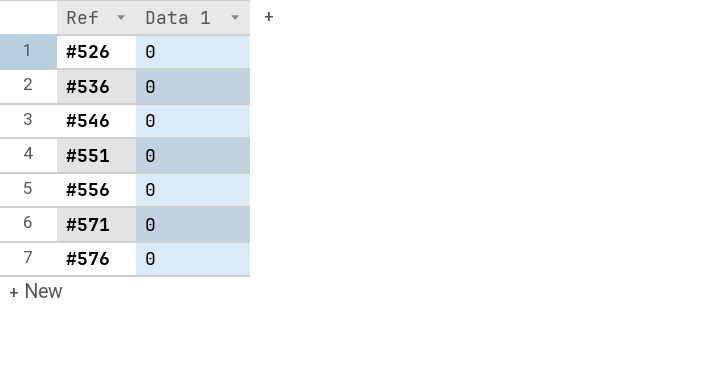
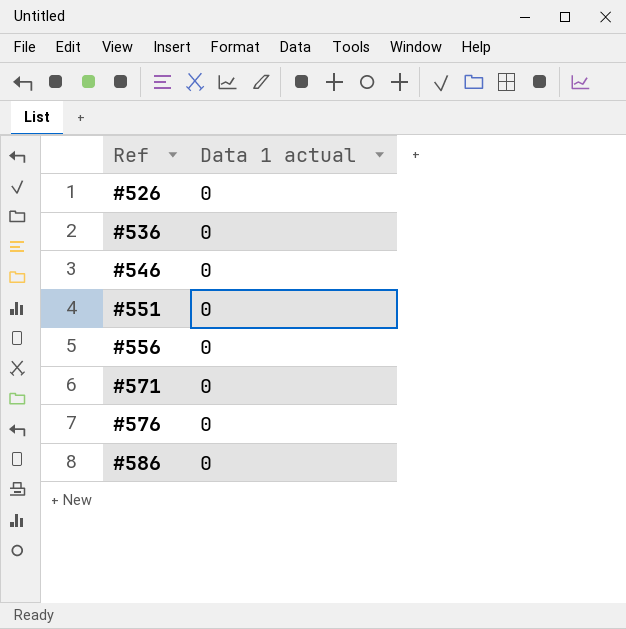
column name: Data 1 -> Data 1 actual
row #586: none -> 0

